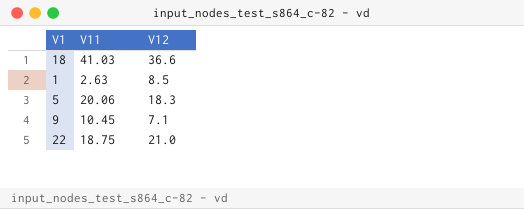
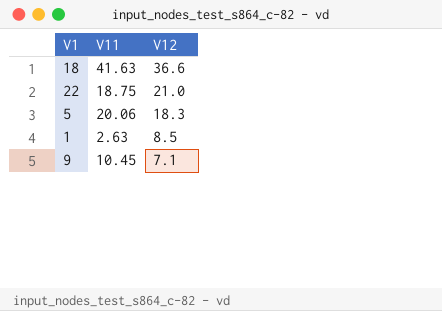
row order: none -> V12 descending
18 | V11: 41.03 -> 41.63

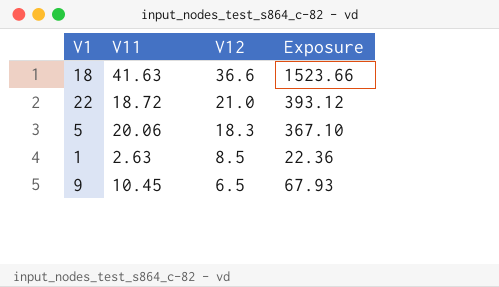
column Exposure | formula: none -> [V11] * [V12]
22 | V11: 18.75 -> 18.72
9 | V12: 7.1 -> 6.5

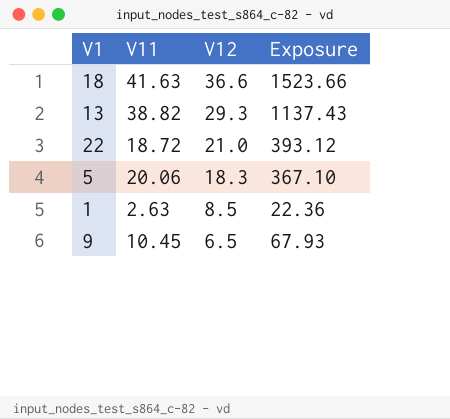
row 13: none -> 38.82 | 29.3 | 1137.43

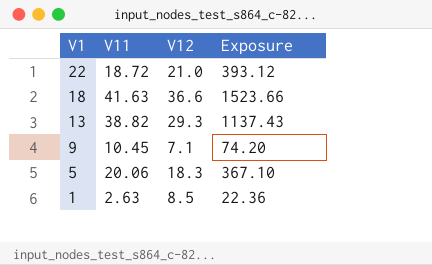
row order: V12 descending -> V1 descending
9 | V12: 6.5 -> 7.1
9 | Exposure: 67.93 -> 74.20

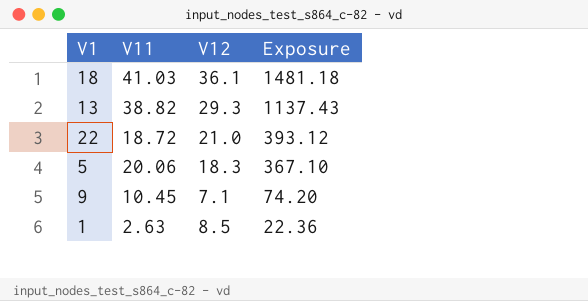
row order: V1 descending -> Exposure descending
18 | V11: 41.63 -> 41.03
18 | V12: 36.6 -> 36.1
18 | Exposure: 1523.66 -> 1481.18

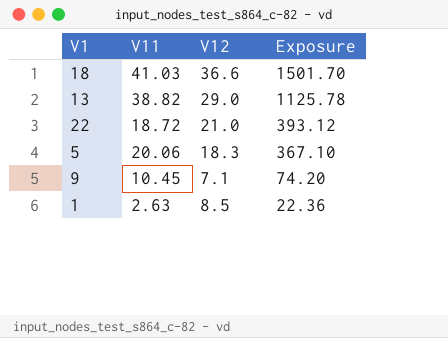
18 | V12: 36.1 -> 36.6
18 | Exposure: 1481.18 -> 1501.70
13 | V12: 29.3 -> 29.0
13 | Exposure: 1137.43 -> 1125.78

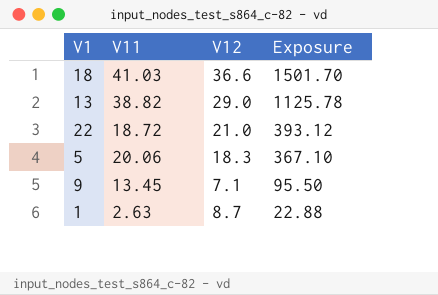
9 | V11: 10.45 -> 13.45
9 | Exposure: 74.20 -> 95.50
1 | V12: 8.5 -> 8.7
1 | Exposure: 22.36 -> 22.88

